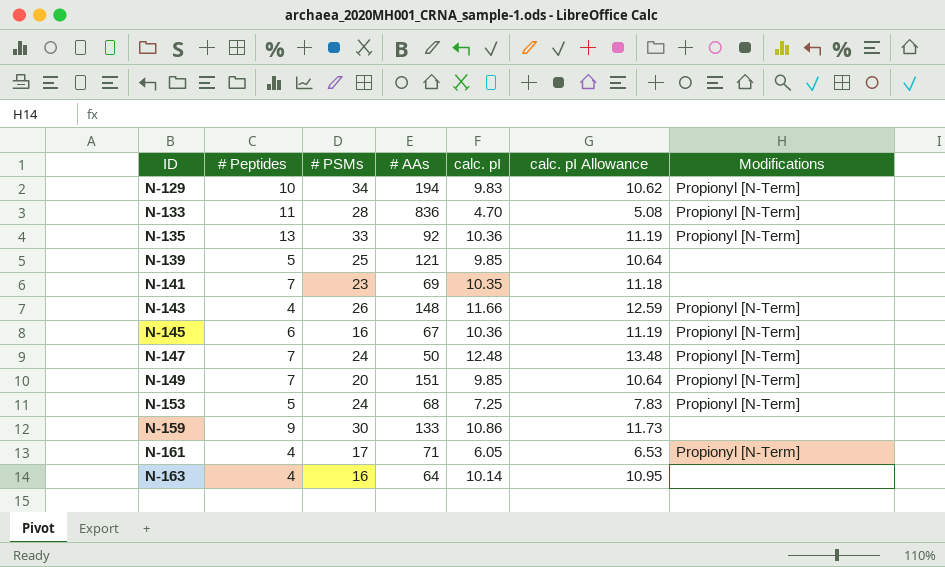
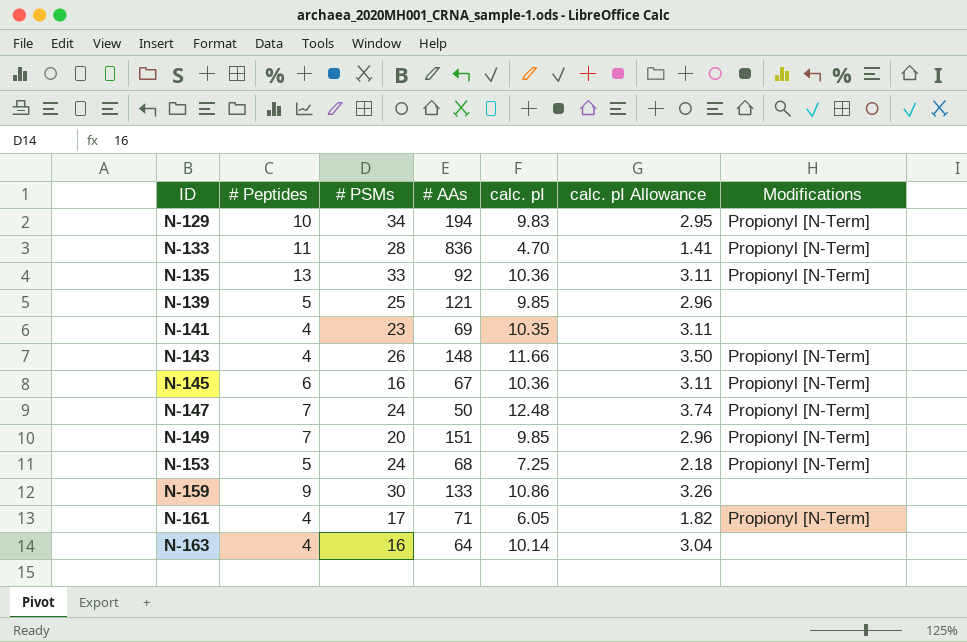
column calc. pI Allowance | formula: [calc. pI] * 1.08 -> [calc. pI] * 0.3
N-141 | # Peptides: 7 -> 4

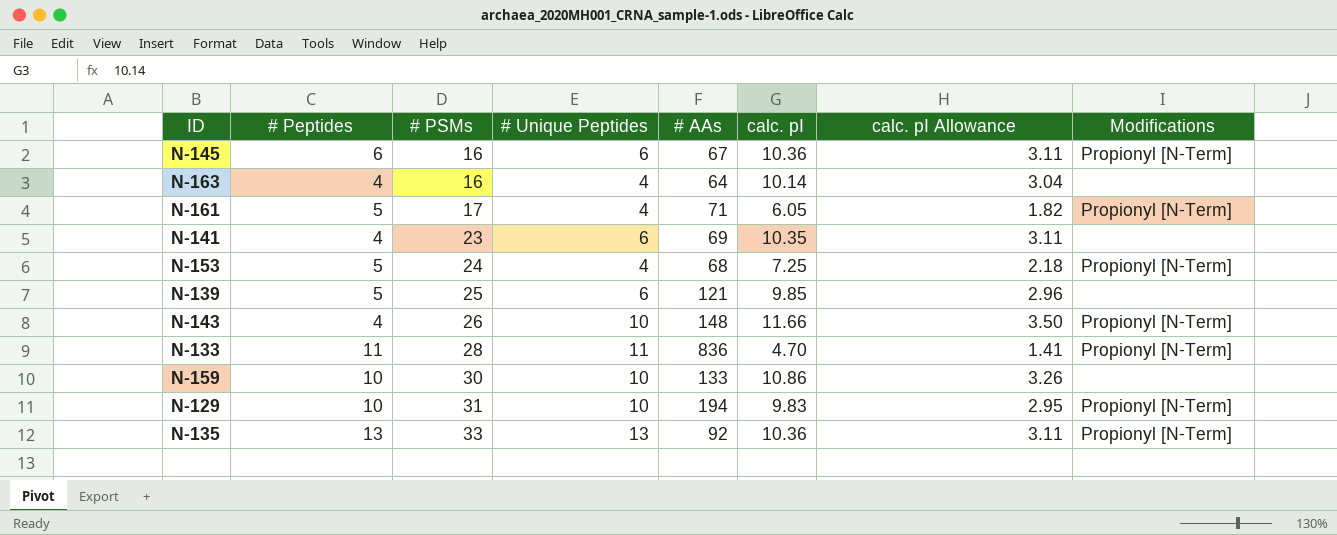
row order: ID ascending -> # PSMs ascending
column # Unique Peptides | position: none -> 4
row N-147: 7 | 24 | 50 | 12.48 | 3.74 | Propionyl [N-Term] -> none
row N-149: 7 | 20 | 151 | 9.85 | 2.96 | Propionyl [N-Term] -> none
N-161 | # Peptides: 4 -> 5
N-159 | # Peptides: 9 -> 10
N-129 | # PSMs: 34 -> 31

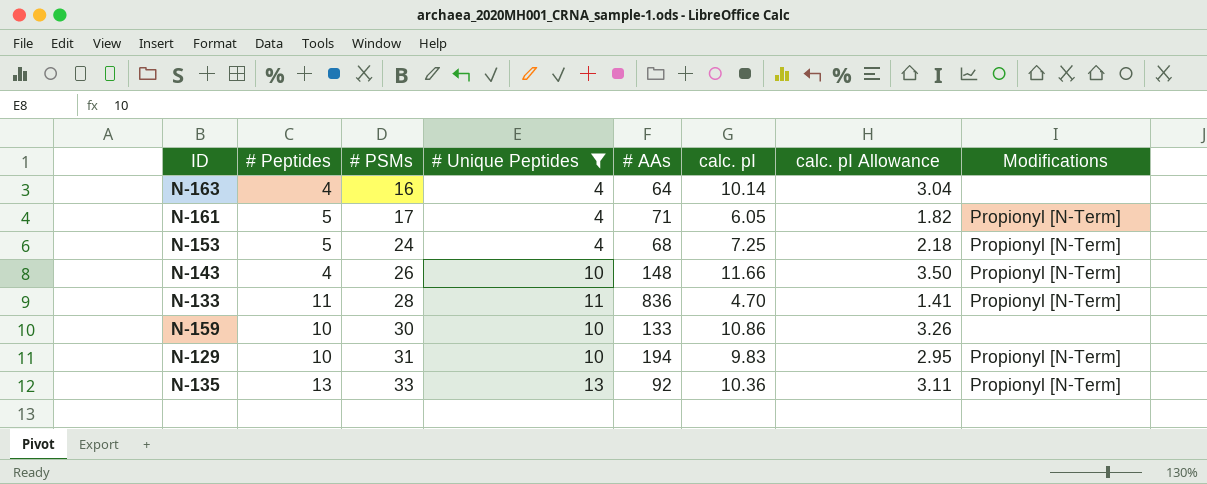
filter: none -> # Unique Peptides != 6

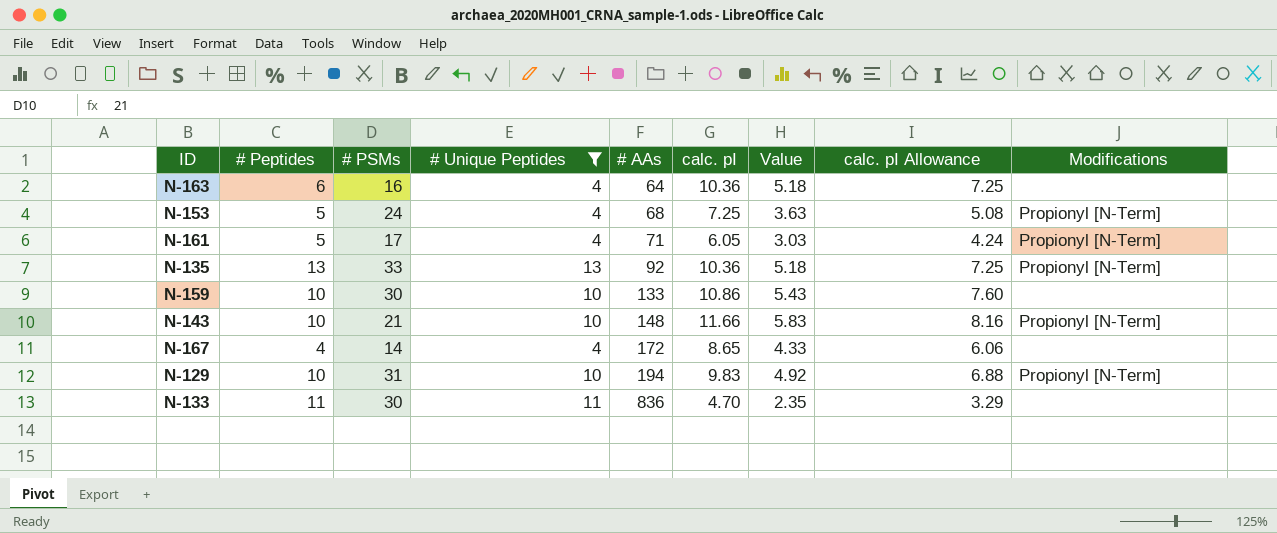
row order: # PSMs ascending -> # AAs ascending
column Value | formula: none -> [calc. pI] * 0.5
column calc. pI Allowance | formula: [calc. pI] * 0.3 -> [calc. pI] * 0.7
N-163 | # Peptides: 4 -> 6
N-163 | calc. pI: 10.14 -> 10.36
N-143 | # Peptides: 4 -> 10
N-143 | # PSMs: 26 -> 21
row N-167: none -> 4 | 14 | 4 | 172 | 8.65 | 4.33 | 6.06 | none
N-133 | # PSMs: 28 -> 30
N-133 | Modifications: Propionyl [N-Term] -> none

